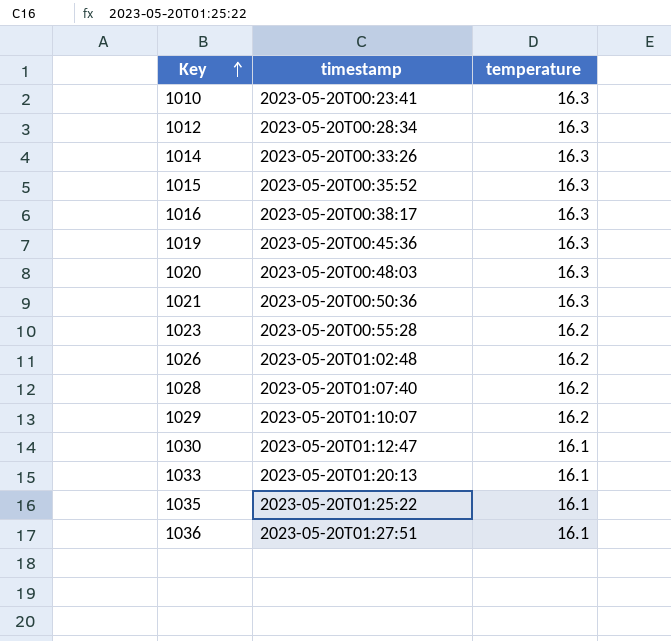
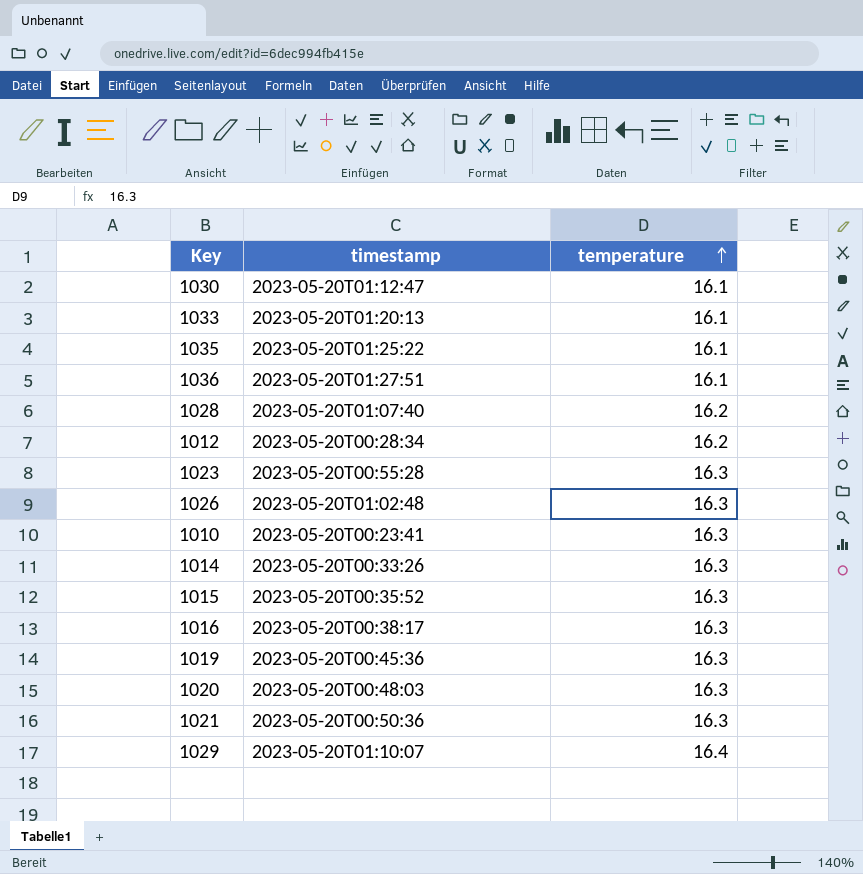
row order: Key ascending -> temperature ascending
1012 | temperature: 16.3 -> 16.2
1023 | temperature: 16.2 -> 16.3
1026 | temperature: 16.2 -> 16.3
1029 | temperature: 16.2 -> 16.4

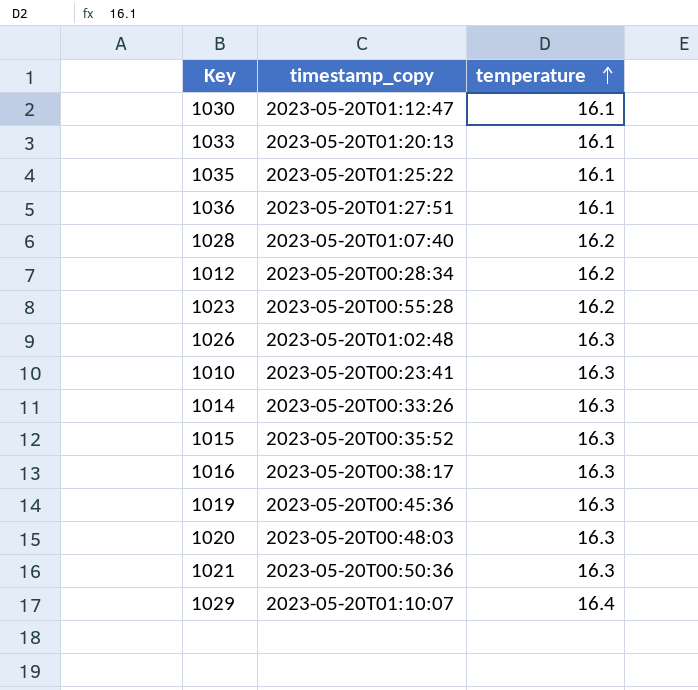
column name: timestamp -> timestamp_copy
1023 | temperature: 16.3 -> 16.2

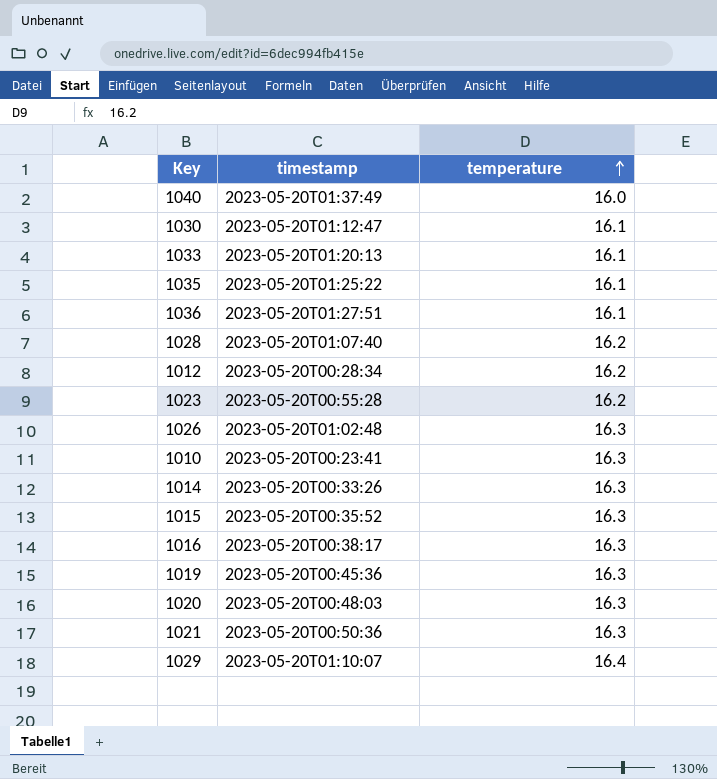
column name: timestamp_copy -> timestamp
row 1040: none -> 2023-05-20T01:37:49 | 16.0

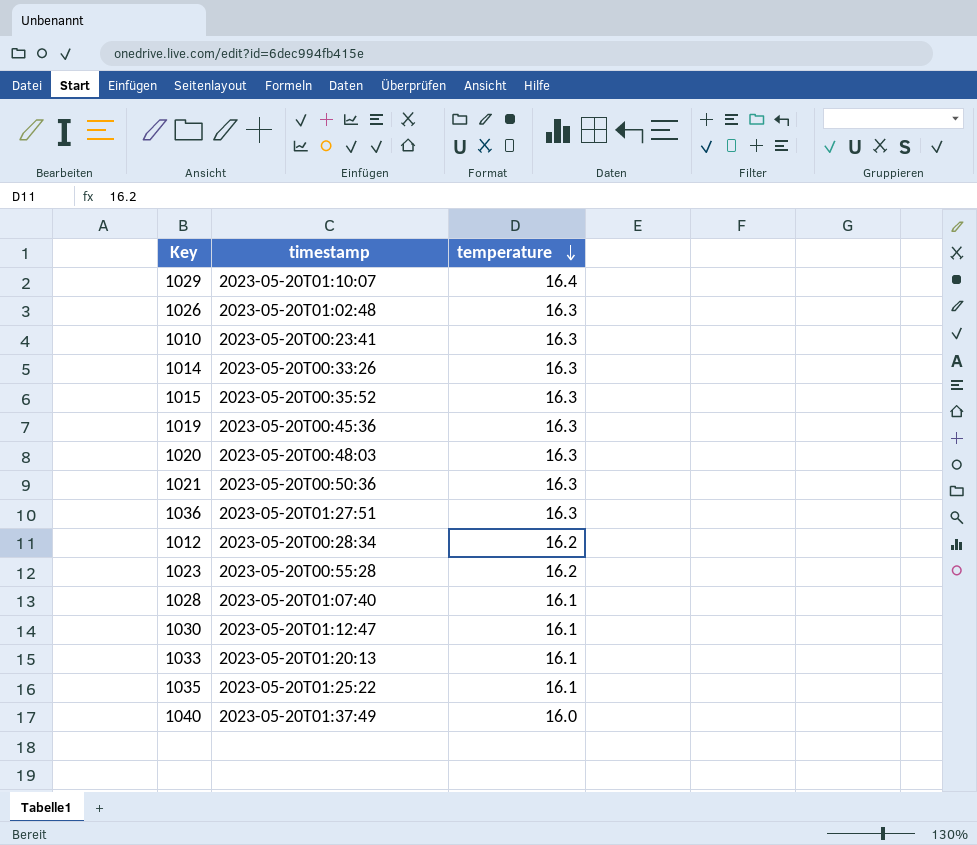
row order: temperature ascending -> temperature descending
row 1016: 2023-05-20T00:38:17 | 16.3 -> none
1036 | temperature: 16.1 -> 16.3
1028 | temperature: 16.2 -> 16.1

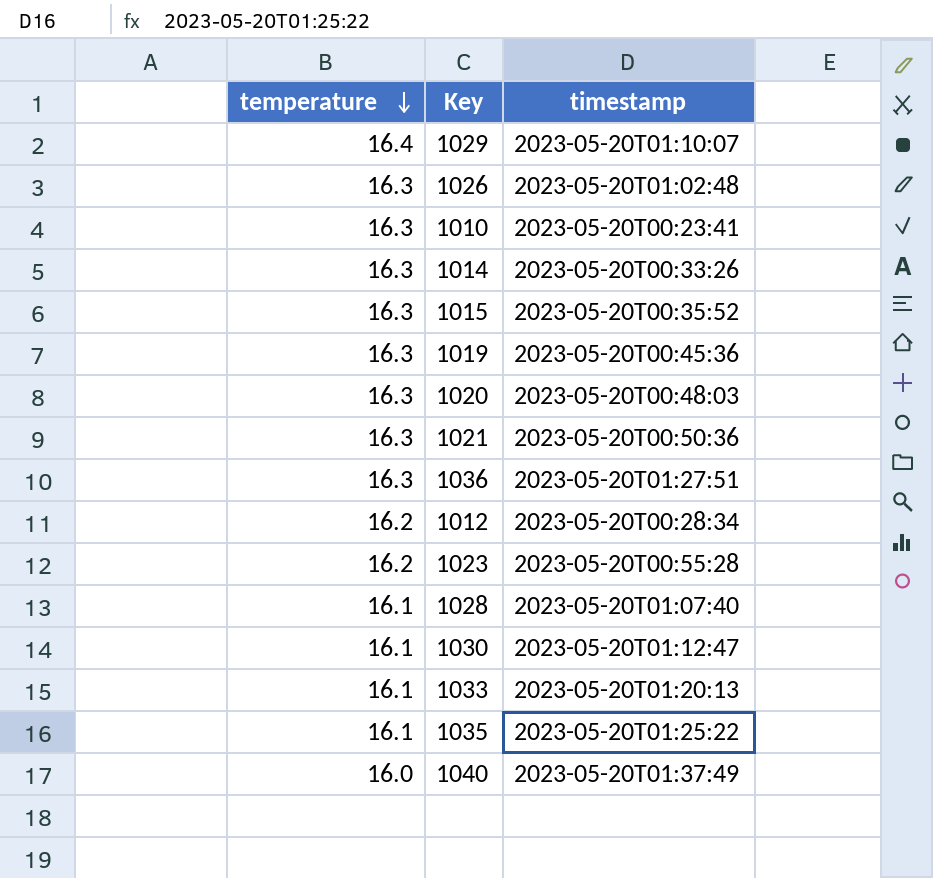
column temperature | position: 3 -> 1

